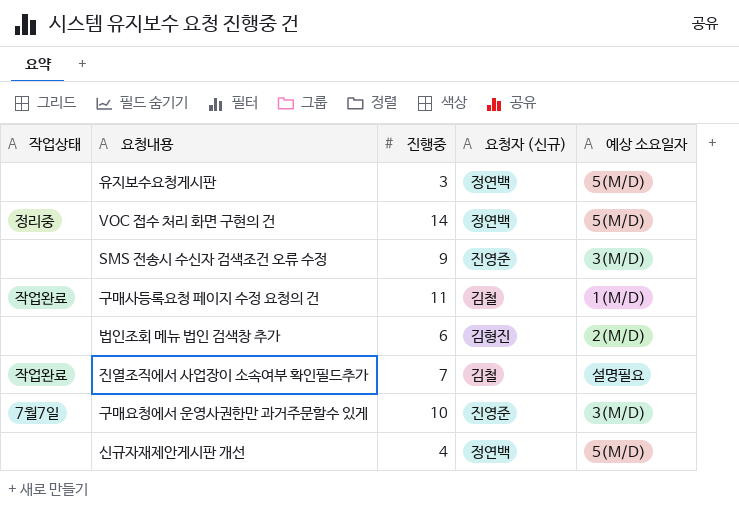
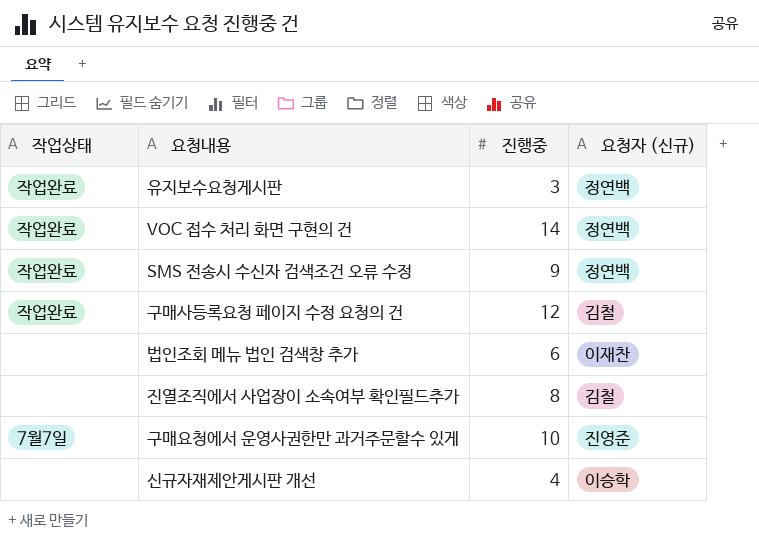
column 예상 소요일자 | position: 5 -> none
유지보수요청게시판 | 작업상태: none -> 작업완료
VOC 접수 처리 화면 구현의 건 | 작업상태: 정리중 -> 작업완료
SMS 전송시 수신자 검색조건 오류 수정 | 작업상태: none -> 작업완료
SMS 전송시 수신자 검색조건 오류 수정 | 요청자 (신규): 진영준 -> 정연백
구매사등록요청 페이지 수정 요청의 건 | 진행중: 11 -> 12
법인조회 메뉴 법인 검색창 추가 | 요청자 (신규): 김형진 -> 이재찬
진열조직에서 사업장이 소속여부 확인필드추가 | 작업상태: 작업완료 -> none
진열조직에서 사업장이 소속여부 확인필드추가 | 진행중: 7 -> 8
신규자재제안게시판 개선 | 요청자 (신규): 정연백 -> 이승학

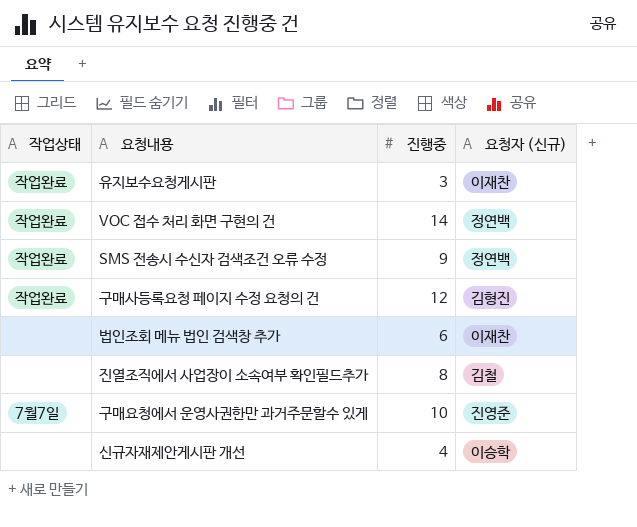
유지보수요청게시판 | 요청자 (신규): 정연백 -> 이재찬
구매사등록요청 페이지 수정 요청의 건 | 요청자 (신규): 김철 -> 김형진

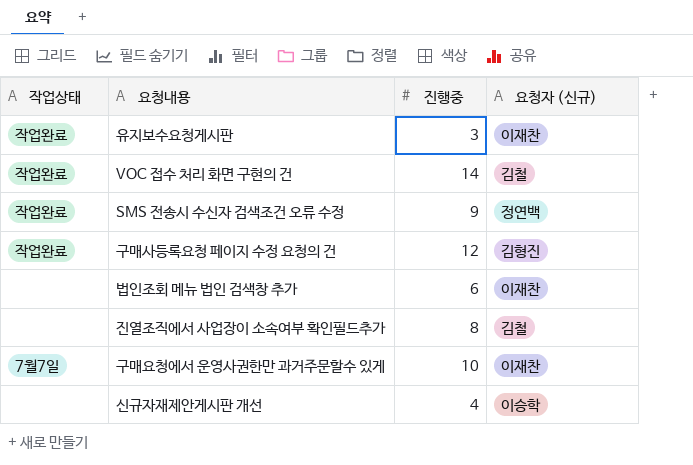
VOC 접수 처리 화면 구현의 건 | 요청자 (신규): 정연백 -> 김철
구매요청에서 운영사권한만 과거주문할수 있게 | 요청자 (신규): 진영준 -> 이재찬

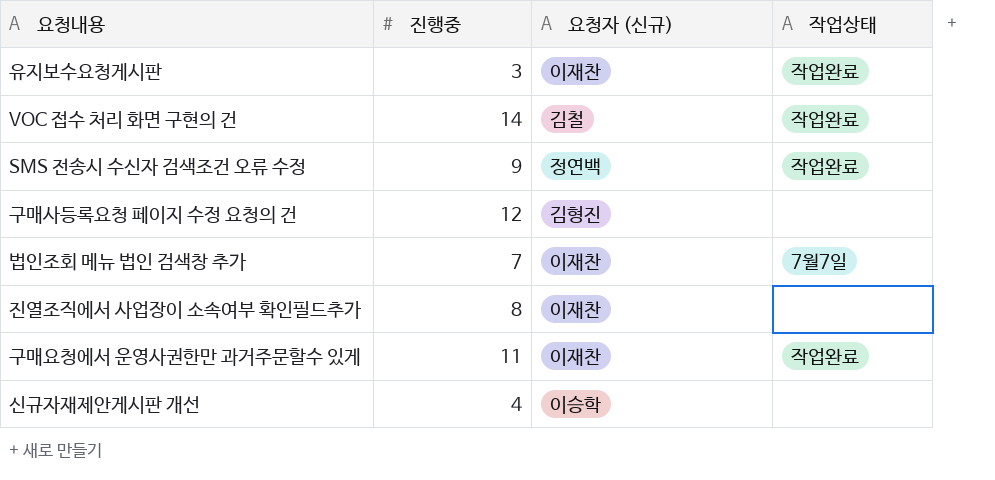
column 작업상태 | position: 1 -> 4
구매사등록요청 페이지 수정 요청의 건 | 작업상태: 작업완료 -> none
법인조회 메뉴 법인 검색창 추가 | 진행중: 6 -> 7
법인조회 메뉴 법인 검색창 추가 | 작업상태: none -> 7월7일
진열조직에서 사업장이 소속여부 확인필드추가 | 요청자 (신규): 김철 -> 이재찬
구매요청에서 운영사권한만 과거주문할수 있게 | 진행중: 10 -> 11
구매요청에서 운영사권한만 과거주문할수 있게 | 작업상태: 7월7일 -> 작업완료

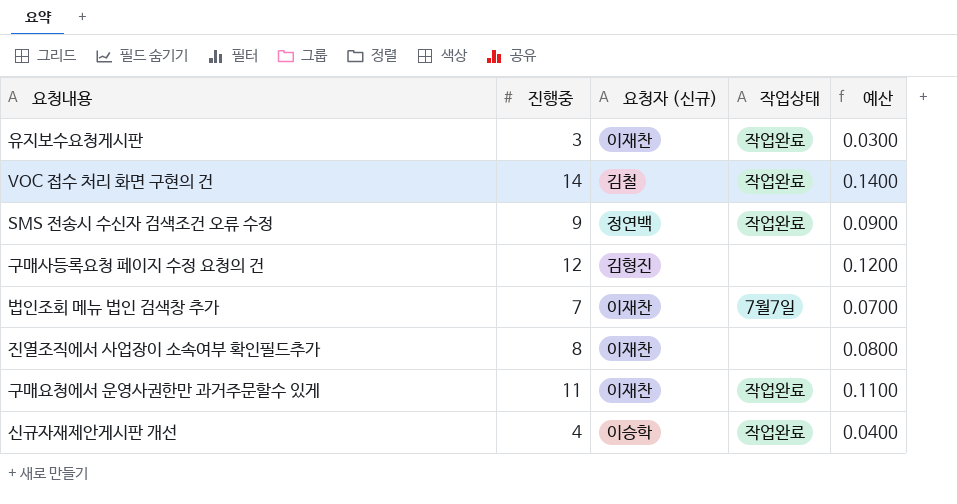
column 예산 | formula: none -> [진행중] * 0.01
신규자재제안게시판 개선 | 작업상태: none -> 작업완료

